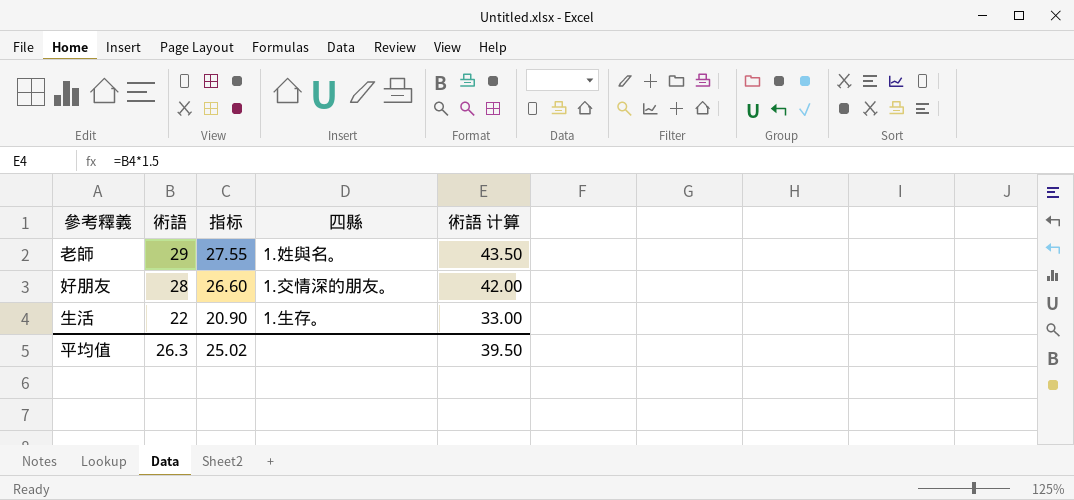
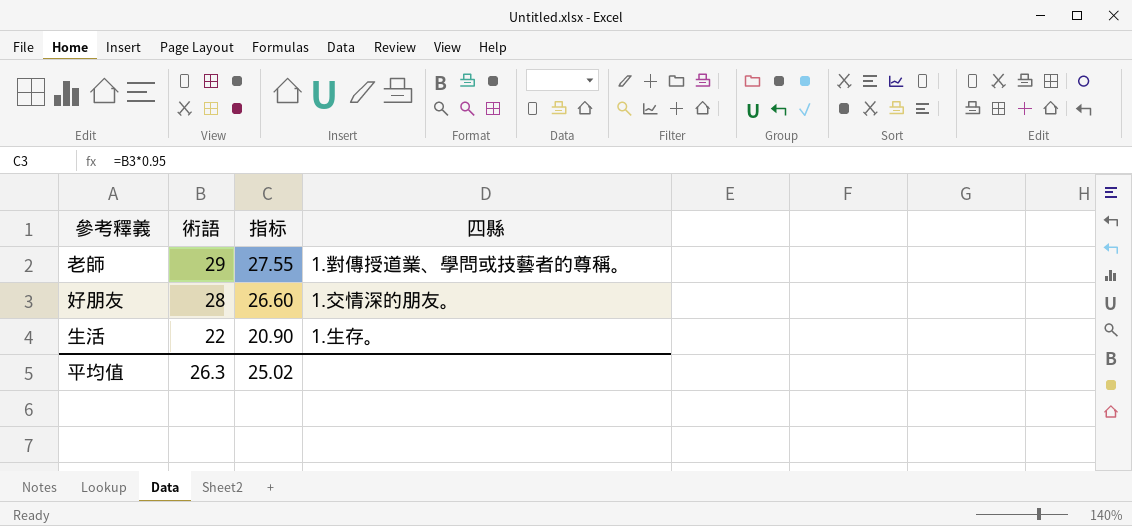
column 術語 计算 | formula: [術語] * 1.5 -> none
老師 | 四縣: 1.姓與名。 -> 1.對傳授道業、學問或技藝者的尊稱。

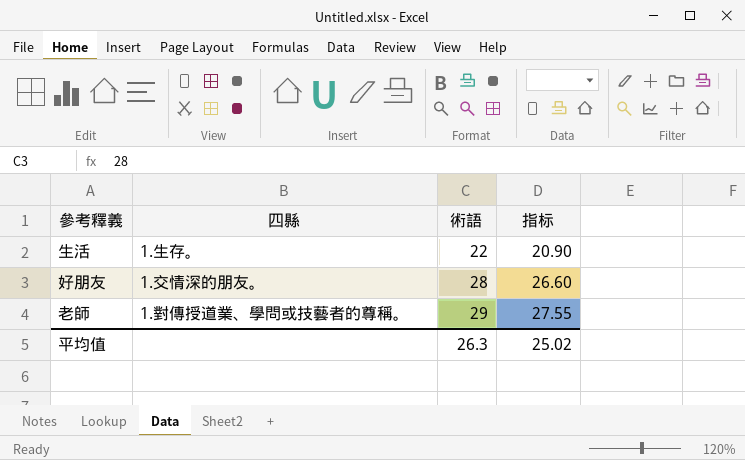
row order: 術語 descending -> 術語 ascending
column 四縣 | position: 4 -> 2

